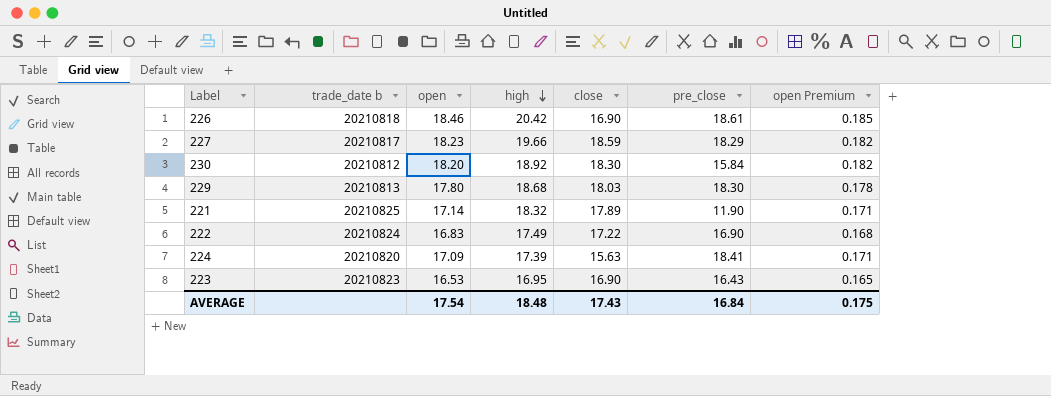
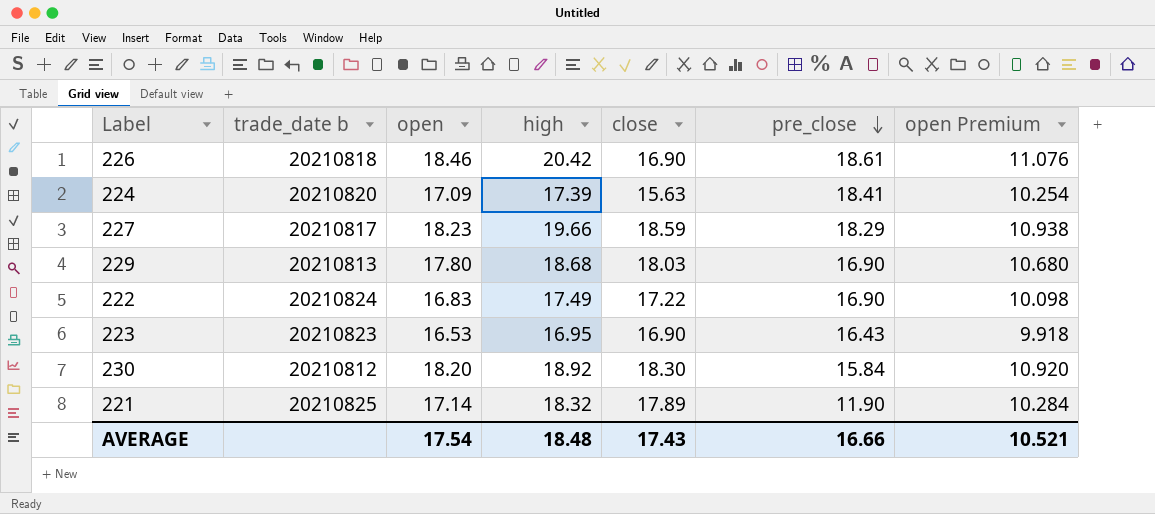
row order: high descending -> pre_close descending
column open Premium | formula: [open] * 0.01 -> [open] * 0.6
229 | pre_close: 18.30 -> 16.90
AVERAGE | pre_close: 16.84 -> 16.66
AVERAGE | open Premium: 0.175 -> 10.521

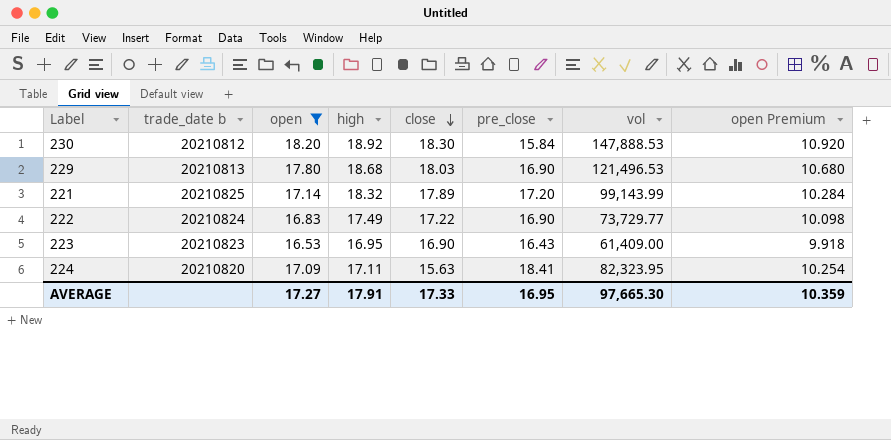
filter: none -> open <= 18.20
row order: pre_close descending -> close descending
column vol | position: none -> 7
221 | pre_close: 11.90 -> 17.20
224 | high: 17.39 -> 17.11
AVERAGE | open: 17.54 -> 17.27
AVERAGE | high: 18.48 -> 17.91
AVERAGE | close: 17.43 -> 17.33
AVERAGE | pre_close: 16.66 -> 16.95
AVERAGE | open Premium: 10.521 -> 10.359

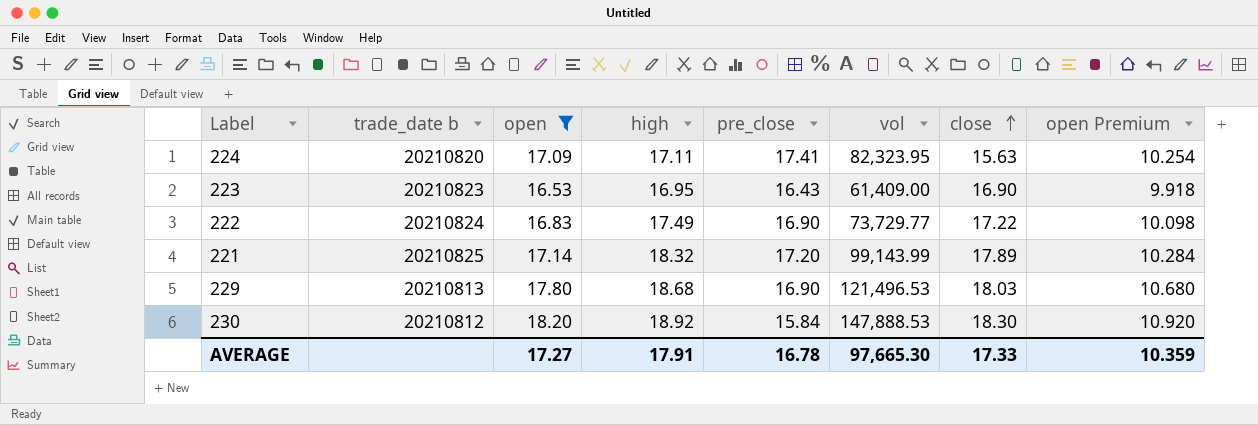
row order: close descending -> close ascending
column close | position: 5 -> 7
224 | pre_close: 18.41 -> 17.41
AVERAGE | pre_close: 16.95 -> 16.78

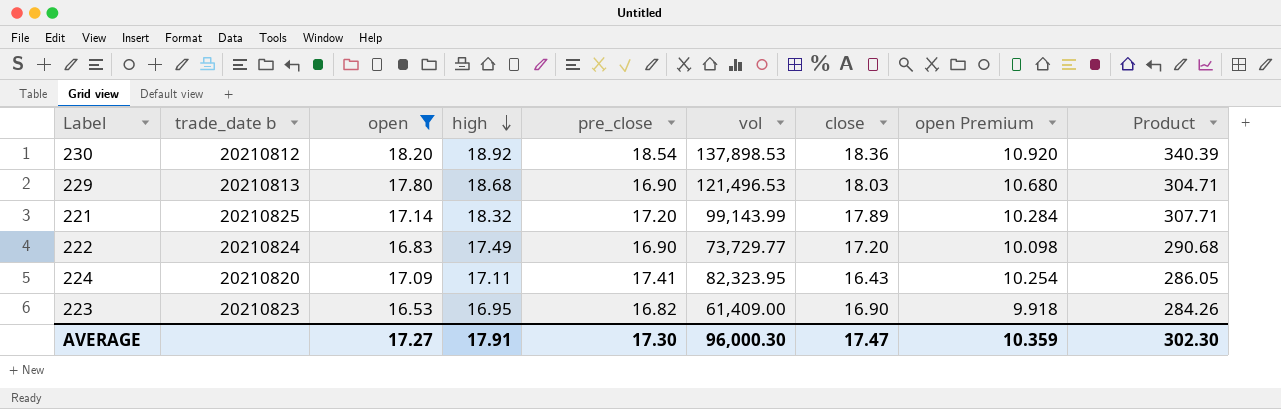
row order: close ascending -> high descending
column Product | formula: none -> [pre_close] * [close]
230 | pre_close: 15.84 -> 18.54
230 | vol: 147,888.53 -> 137,898.53
230 | close: 18.30 -> 18.36
222 | close: 17.22 -> 17.20
224 | close: 15.63 -> 16.43
223 | pre_close: 16.43 -> 16.82
AVERAGE | pre_close: 16.78 -> 17.30
AVERAGE | vol: 97,665.30 -> 96,000.30
AVERAGE | close: 17.33 -> 17.47

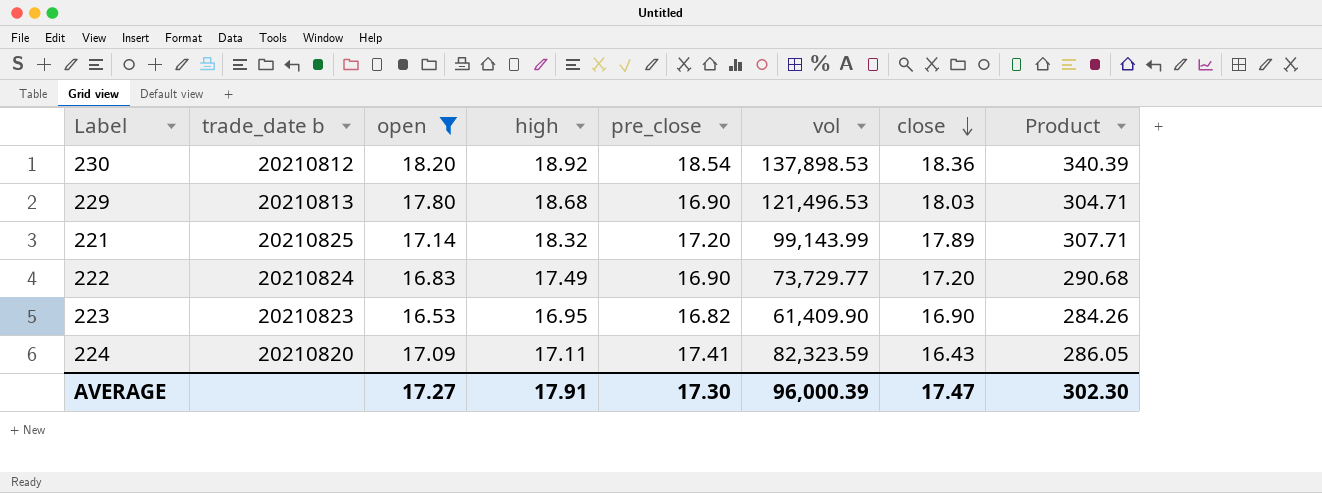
row order: high descending -> close descending
column open Premium | formula: [open] * 0.6 -> none
223 | vol: 61,409.00 -> 61,409.90
224 | vol: 82,323.95 -> 82,323.59
AVERAGE | vol: 96,000.30 -> 96,000.39

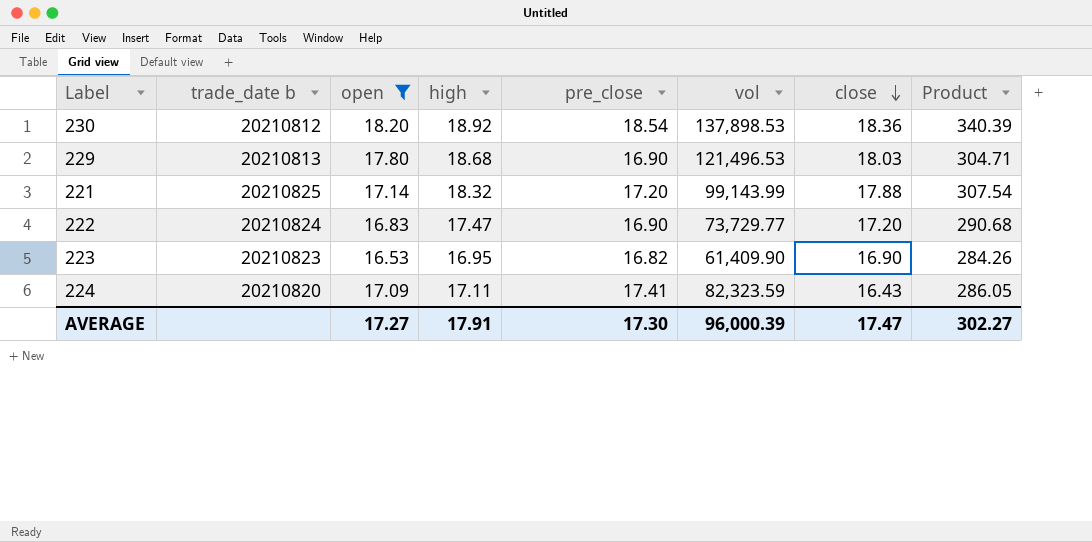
221 | close: 17.89 -> 17.88
221 | Product: 307.71 -> 307.54
222 | high: 17.49 -> 17.47
AVERAGE | Product: 302.30 -> 302.27

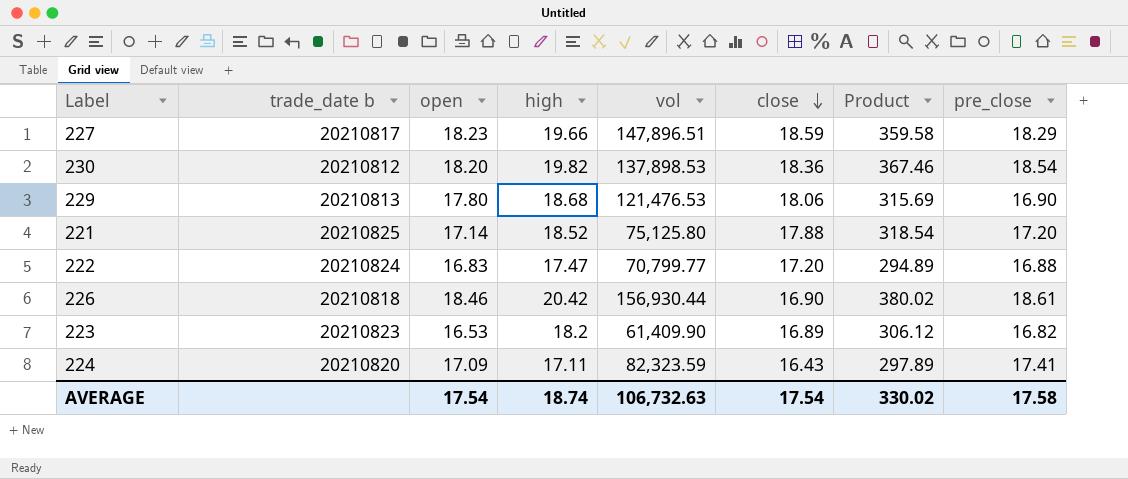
filter: open <= 18.20 -> none
column Product | formula: [pre_close] * [close] -> [high] * [pre_close]
column pre_close | position: 5 -> 8
230 | high: 18.92 -> 19.82
229 | vol: 121,496.53 -> 121,476.53
229 | close: 18.03 -> 18.06
221 | high: 18.32 -> 18.52
221 | vol: 99,143.99 -> 75,125.80
222 | vol: 73,729.77 -> 70,799.77
222 | pre_close: 16.90 -> 16.88
223 | high: 16.95 -> 18.2
223 | close: 16.90 -> 16.89
AVERAGE | open: 17.27 -> 17.54
AVERAGE | high: 17.91 -> 18.74
AVERAGE | vol: 96,000.39 -> 106,732.63
AVERAGE | close: 17.47 -> 17.54
AVERAGE | Product: 302.27 -> 330.02
AVERAGE | pre_close: 17.30 -> 17.58

